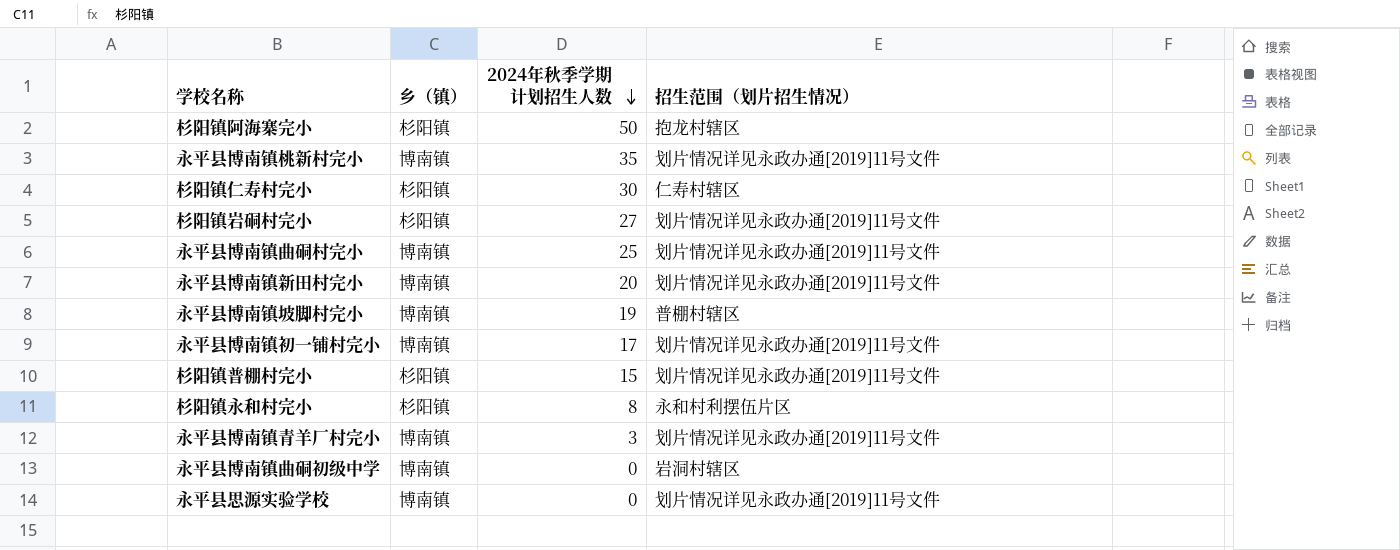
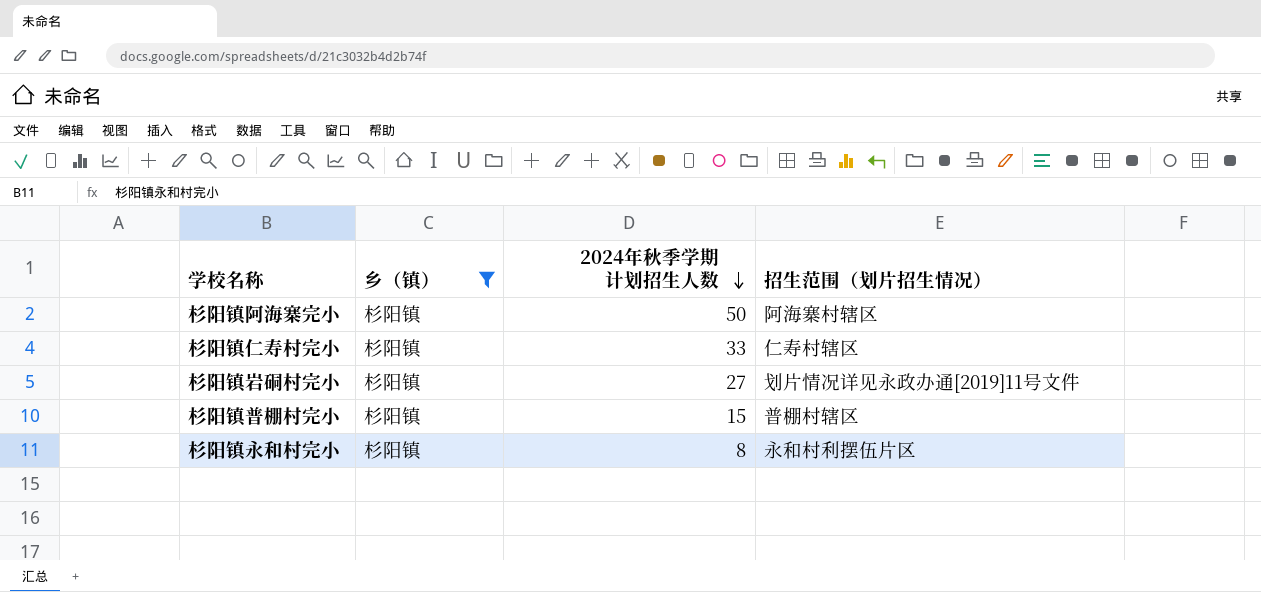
filter: none -> 乡（镇） = 杉阳镇
杉阳镇阿海寨完小 | 招生范围（划片招生情况）: 抱龙村辖区 -> 阿海寨村辖区
杉阳镇仁寿村完小 | 2024年秋季学期计划招生人数: 30 -> 33
杉阳镇普棚村完小 | 招生范围（划片招生情况）: 划片情况详见永政办通[2019]11号文件 -> 普棚村辖区

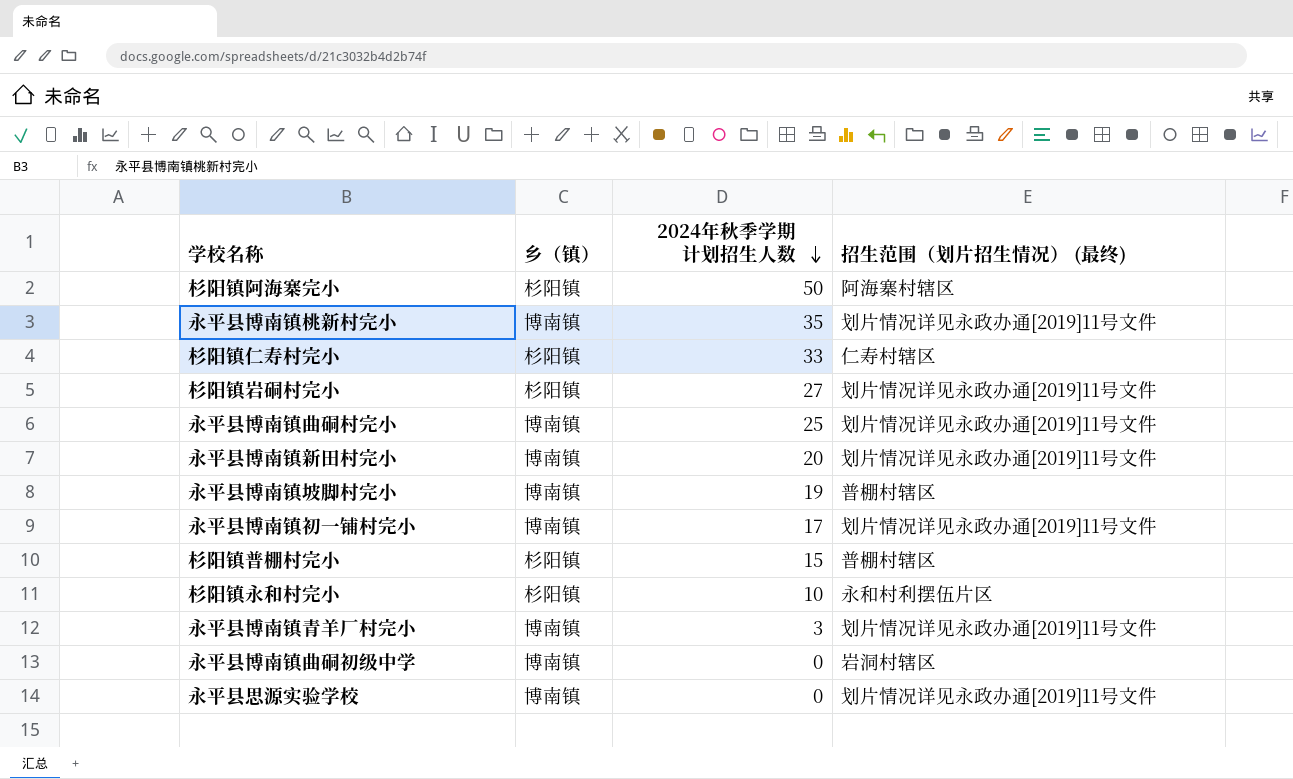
filter: 乡（镇） = 杉阳镇 -> none
column name: 招生范围（划片招生情况） -> 招生范围（划片招生情况） (最终)
杉阳镇永和村完小 | 2024年秋季学期计划招生人数: 8 -> 10

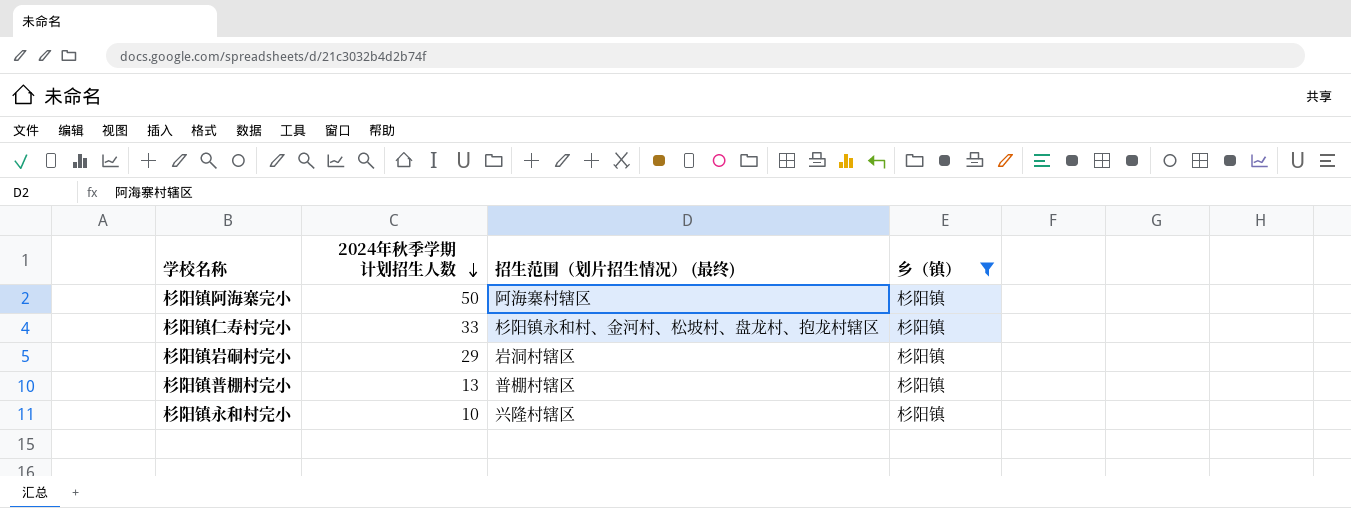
filter: none -> 乡（镇） = 杉阳镇
column 乡（镇） | position: 2 -> 4
杉阳镇仁寿村完小 | 招生范围（划片招生情况） (最终): 仁寿村辖区 -> 杉阳镇永和村、金河村、松坡村、盘龙村、抱龙村辖区
杉阳镇岩硐村完小 | 2024年秋季学期计划招生人数: 27 -> 29
杉阳镇岩硐村完小 | 招生范围（划片招生情况） (最终): 划片情况详见永政办通[2019]11号文件 -> 岩洞村辖区
杉阳镇普棚村完小 | 2024年秋季学期计划招生人数: 15 -> 13
杉阳镇永和村完小 | 招生范围（划片招生情况） (最终): 永和村利摆伍片区 -> 兴隆村辖区

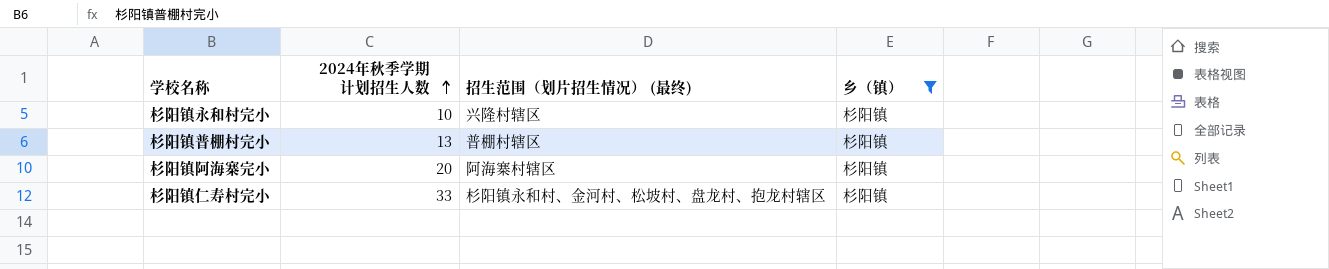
row order: 2024年秋季学期计划招生人数 descending -> 2024年秋季学期计划招生人数 ascending
row 杉阳镇岩硐村完小: 29 | 岩洞村辖区 | 杉阳镇 -> none
杉阳镇阿海寨完小 | 2024年秋季学期计划招生人数: 50 -> 20

